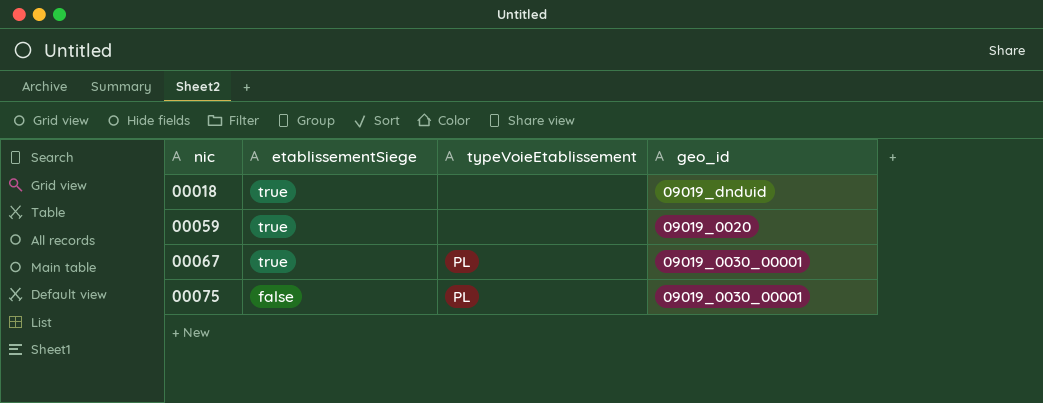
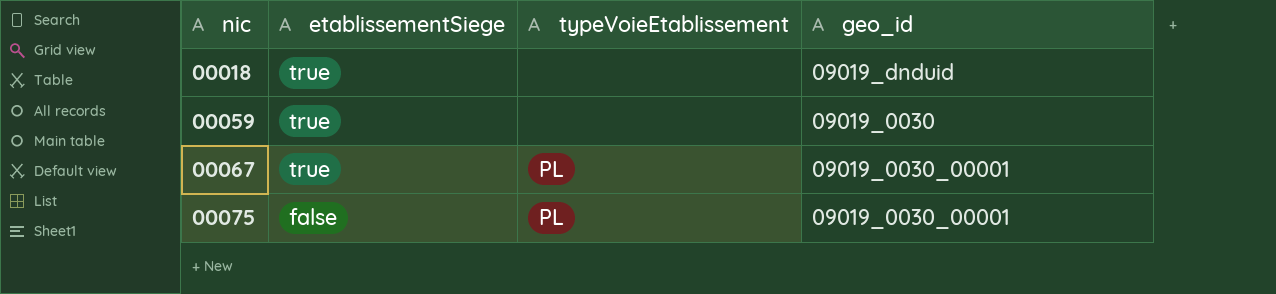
00059 | geo_id: 09019_0020 -> 09019_0030

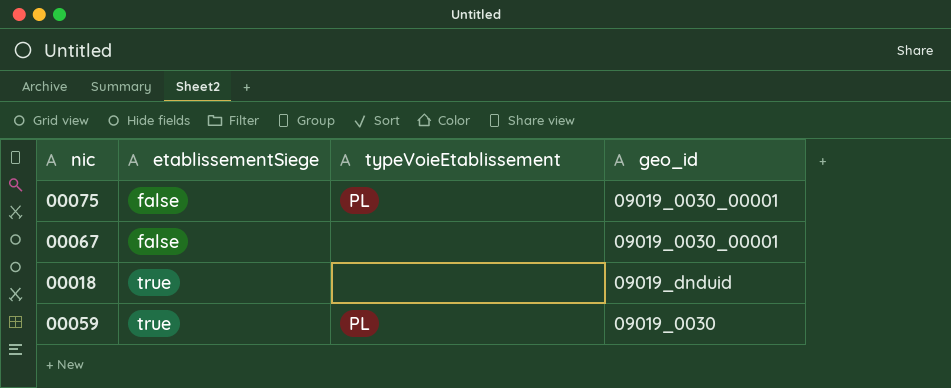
row order: nic ascending -> etablissementSiege ascending
00067 | etablissementSiege: true -> false
00067 | typeVoieEtablissement: PL -> none
00059 | typeVoieEtablissement: none -> PL

